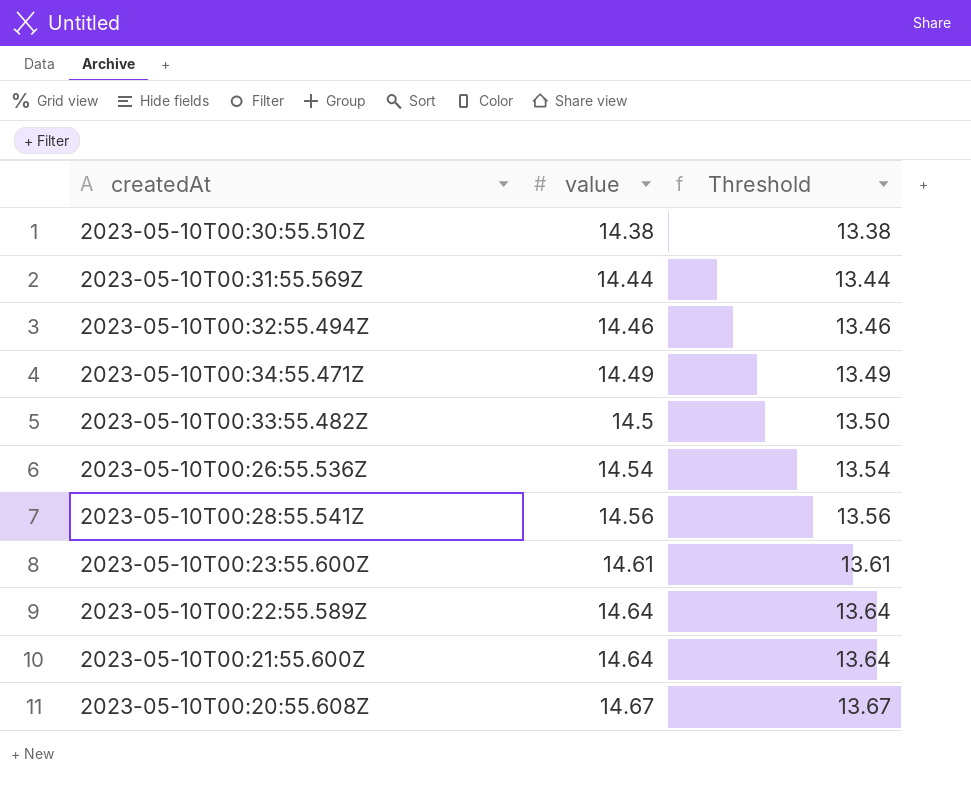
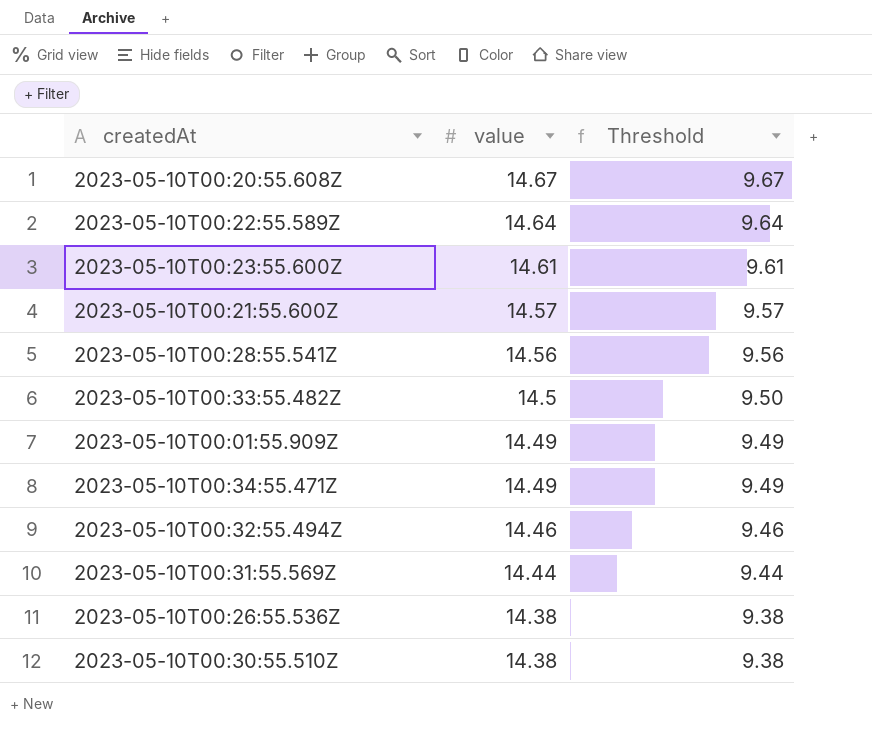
row order: value ascending -> value descending
column Threshold | formula: [value] - 1 -> [value] - 5
2023-05-10T00:21:55.600Z | value: 14.64 -> 14.57
row 2023-05-10T00:01:55.909Z: none -> 14.49 | 9.49
2023-05-10T00:26:55.536Z | value: 14.54 -> 14.38

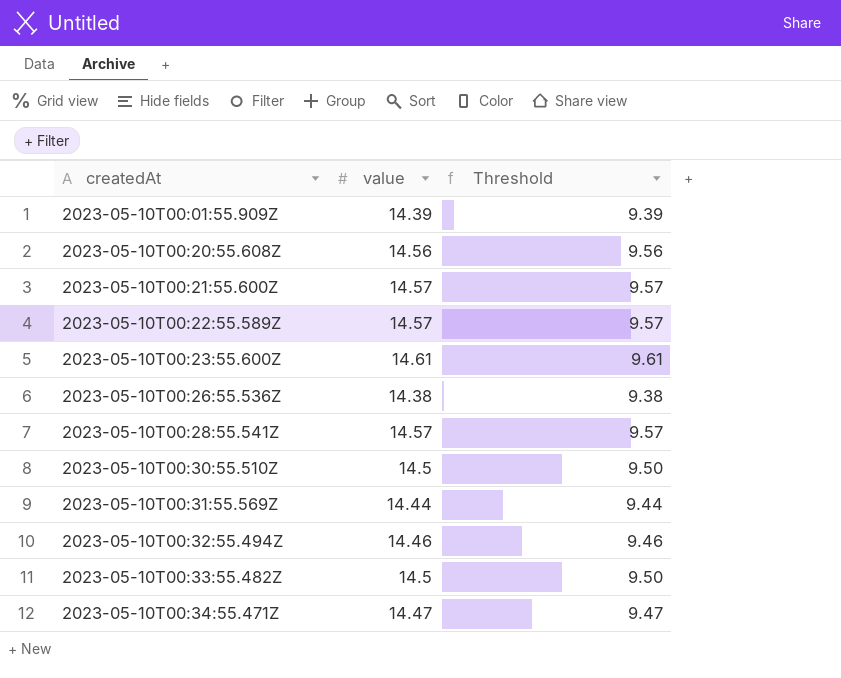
row order: value descending -> createdAt ascending
2023-05-10T00:01:55.909Z | value: 14.49 -> 14.39
2023-05-10T00:01:55.909Z | Threshold: 9.49 -> 9.39
2023-05-10T00:20:55.608Z | value: 14.67 -> 14.56
2023-05-10T00:20:55.608Z | Threshold: 9.67 -> 9.56
2023-05-10T00:22:55.589Z | value: 14.64 -> 14.57
2023-05-10T00:22:55.589Z | Threshold: 9.64 -> 9.57
2023-05-10T00:28:55.541Z | value: 14.56 -> 14.57
2023-05-10T00:28:55.541Z | Threshold: 9.56 -> 9.57
2023-05-10T00:30:55.510Z | value: 14.38 -> 14.5
2023-05-10T00:30:55.510Z | Threshold: 9.38 -> 9.50
2023-05-10T00:34:55.471Z | value: 14.49 -> 14.47
2023-05-10T00:34:55.471Z | Threshold: 9.49 -> 9.47

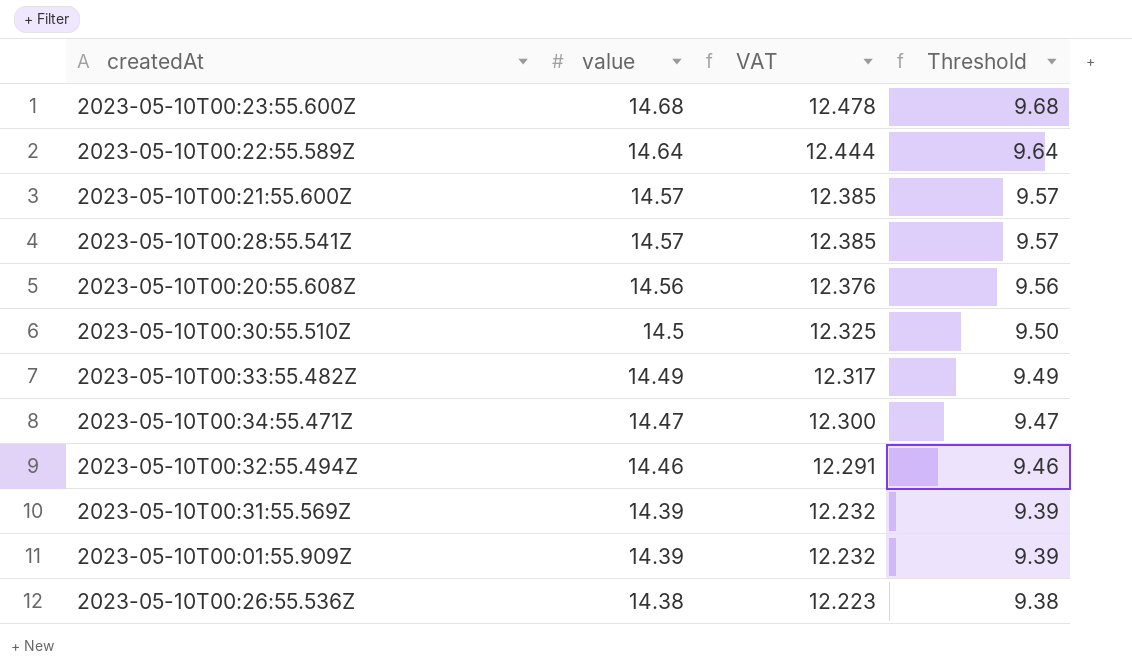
row order: createdAt ascending -> value descending
column VAT | formula: none -> [value] * 0.85
2023-05-10T00:23:55.600Z | value: 14.61 -> 14.68
2023-05-10T00:23:55.600Z | Threshold: 9.61 -> 9.68
2023-05-10T00:22:55.589Z | value: 14.57 -> 14.64
2023-05-10T00:22:55.589Z | Threshold: 9.57 -> 9.64
2023-05-10T00:33:55.482Z | value: 14.5 -> 14.49
2023-05-10T00:33:55.482Z | Threshold: 9.50 -> 9.49
2023-05-10T00:31:55.569Z | value: 14.44 -> 14.39
2023-05-10T00:31:55.569Z | Threshold: 9.44 -> 9.39

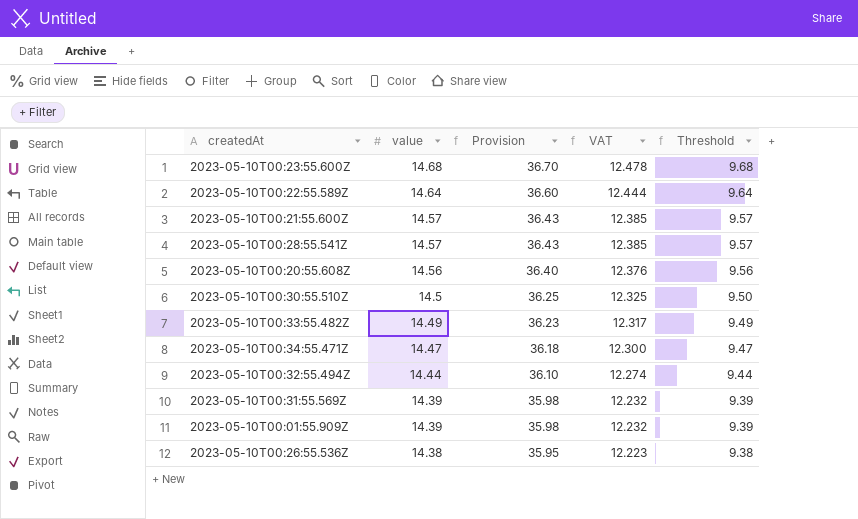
column Provision | formula: none -> [value] * 2.5
2023-05-10T00:32:55.494Z | value: 14.46 -> 14.44
2023-05-10T00:32:55.494Z | VAT: 12.291 -> 12.274
2023-05-10T00:32:55.494Z | Threshold: 9.46 -> 9.44

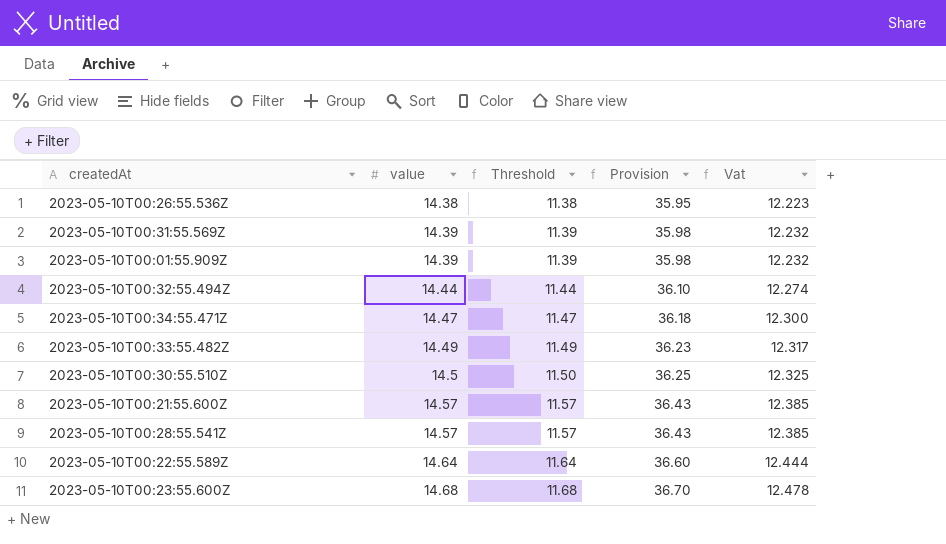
row order: value descending -> value ascending
column Threshold | formula: [value] - 5 -> [value] - 3
column Threshold | position: 5 -> 3
column name: VAT -> Vat
row 2023-05-10T00:20:55.608Z: 14.56 | 36.40 | 12.376 | 9.56 -> none

